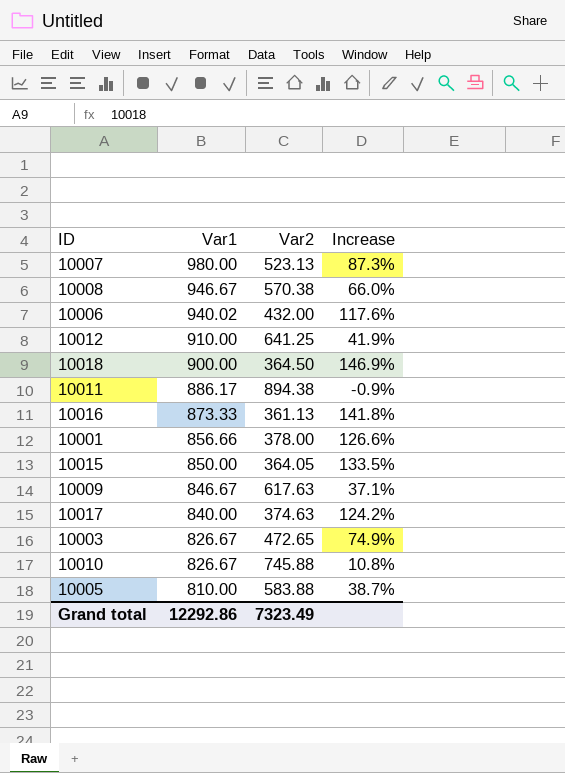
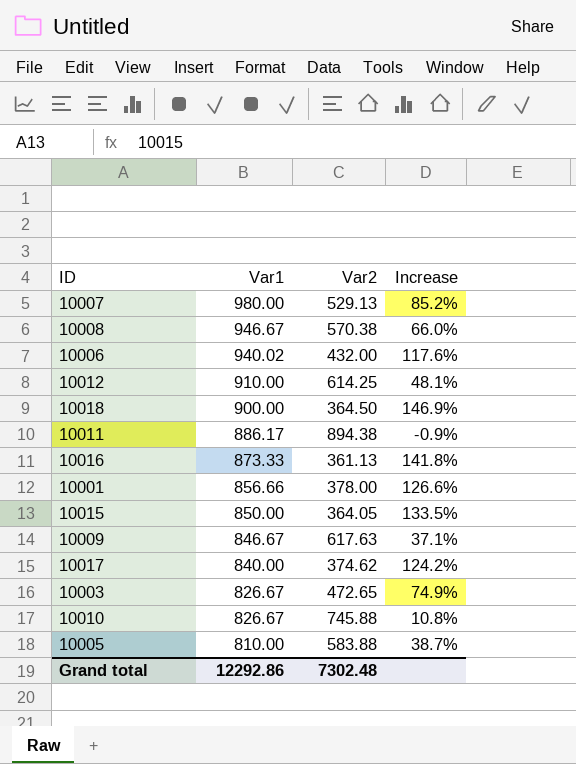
10007 | Var2: 523.13 -> 529.13
10007 | Increase: 87.3% -> 85.2%
10012 | Var2: 641.25 -> 614.25
10012 | Increase: 41.9% -> 48.1%
10017 | Var2: 374.63 -> 374.62
Grand total | Var2: 7323.49 -> 7302.48

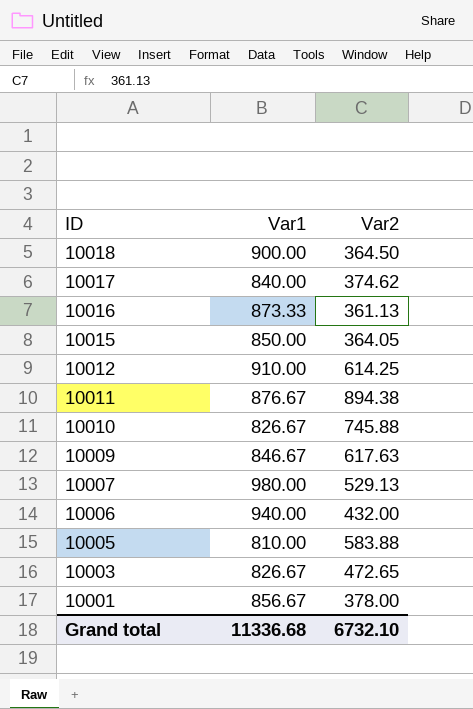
row order: Var1 descending -> ID descending
column Increase | formula: ([Var1] - [Var2]) / [Var2] -> none
row 10008: 946.67 | 570.38 | 66.0% -> none
10011 | Var1: 886.17 -> 876.67
10006 | Var1: 940.02 -> 940.00
10001 | Var1: 856.66 -> 856.67
Grand total | Var1: 12292.86 -> 11336.68
Grand total | Var2: 7302.48 -> 6732.10

